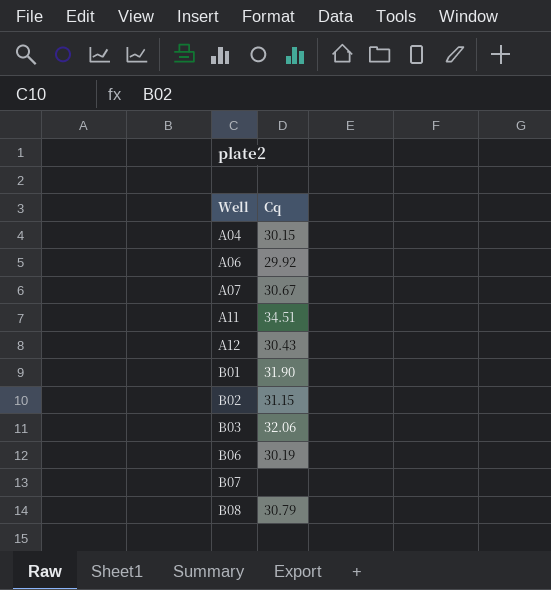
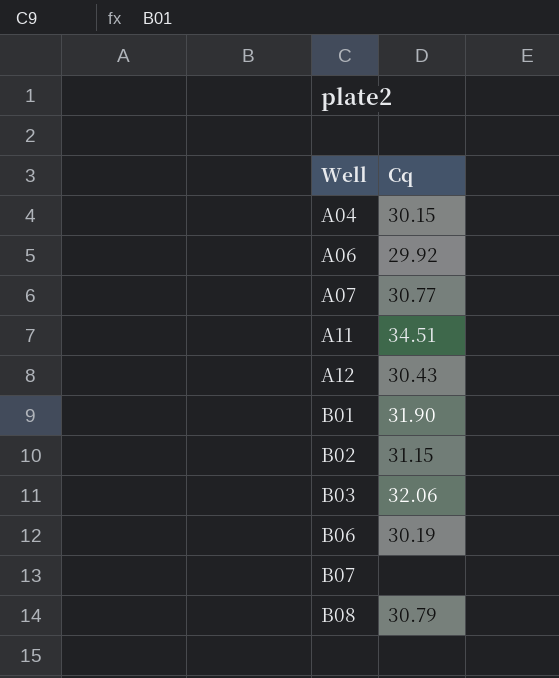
A07 | Cq: 30.67 -> 30.77

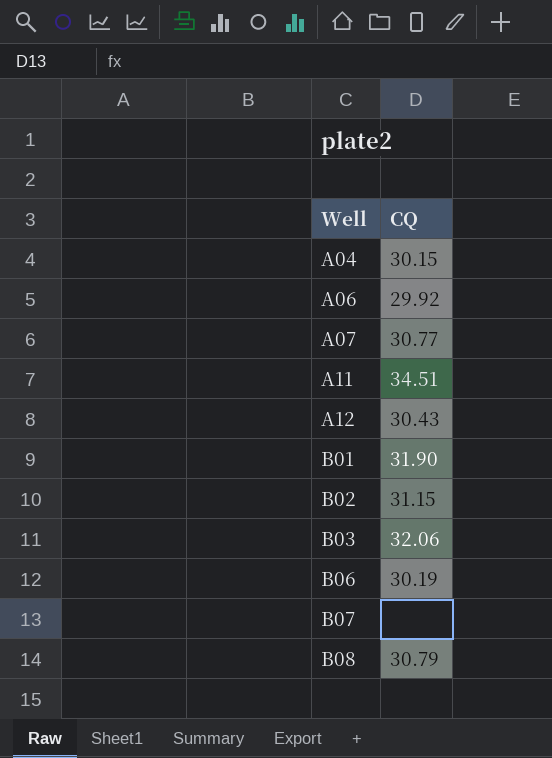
column name: Cq -> CQ

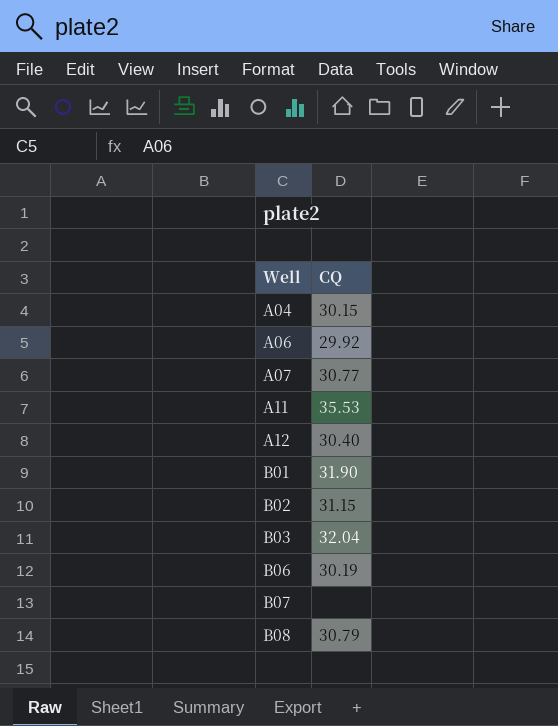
A11 | CQ: 34.51 -> 35.53
A12 | CQ: 30.43 -> 30.40
B03 | CQ: 32.06 -> 32.04

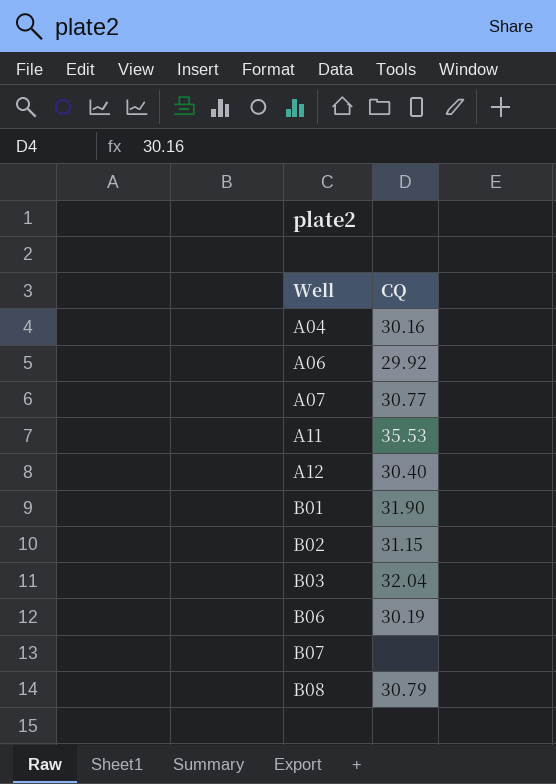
A04 | CQ: 30.15 -> 30.16

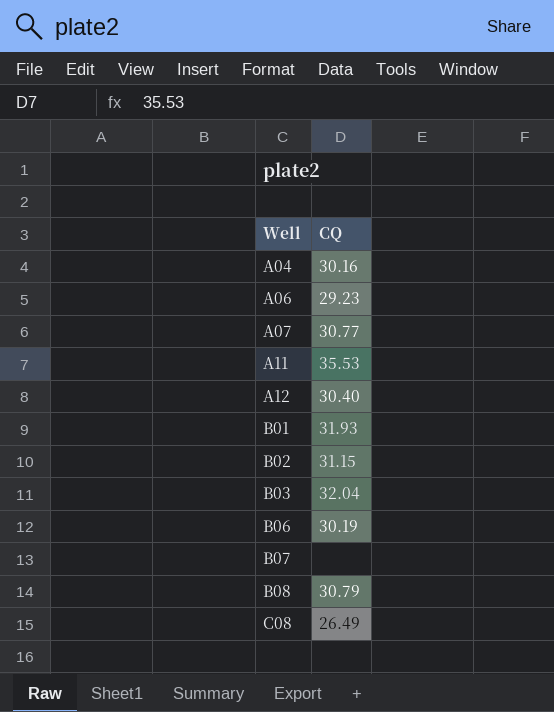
A06 | CQ: 29.92 -> 29.23
B01 | CQ: 31.90 -> 31.93
row C08: none -> 26.49

